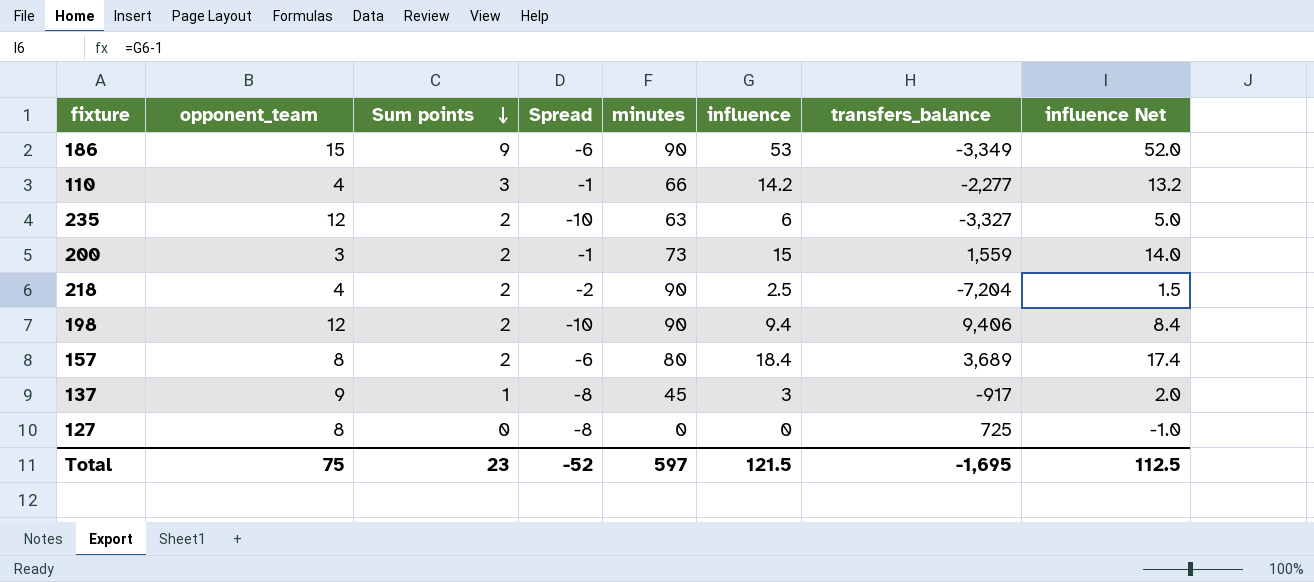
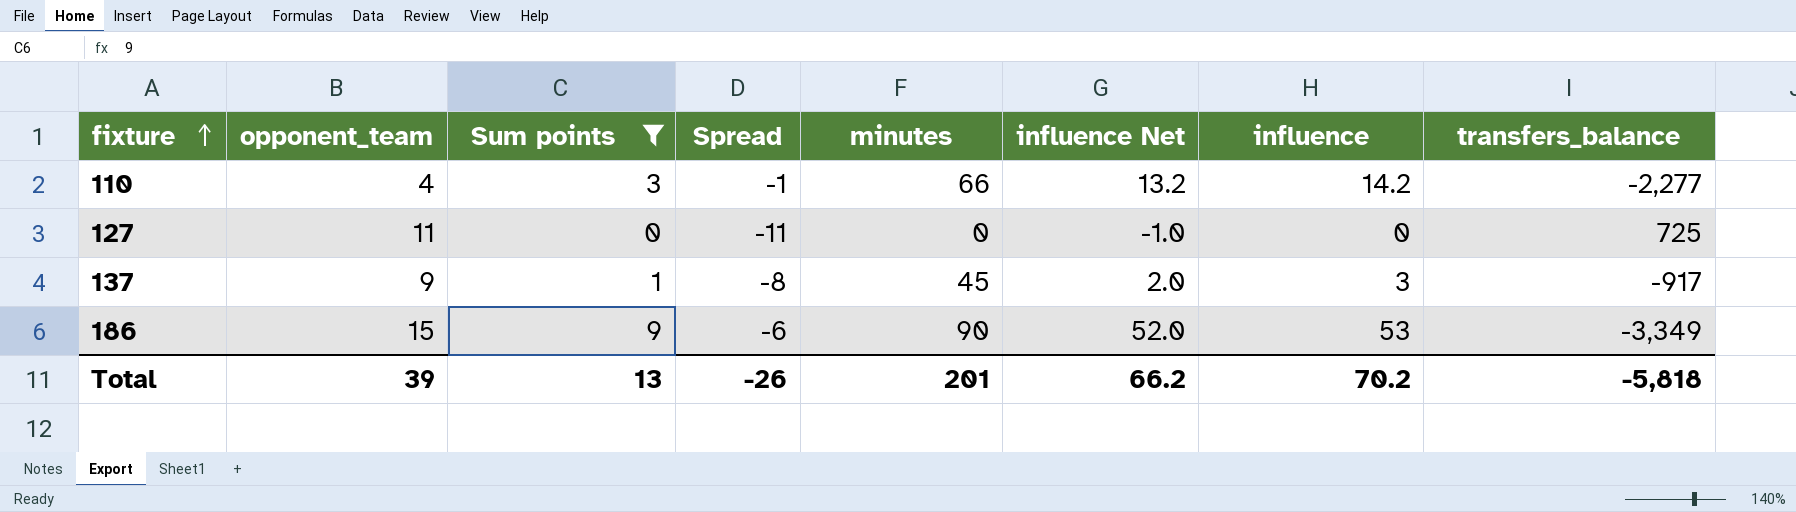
filter: none -> Sum points != 2
row order: Sum points descending -> fixture ascending
column influence Net | position: 8 -> 6
127 | opponent_team: 8 -> 11
127 | Spread: -8 -> -11
Total | opponent_team: 75 -> 39
Total | Sum points: 23 -> 13
Total | Spread: -52 -> -26
Total | minutes: 597 -> 201
Total | influence Net: 112.5 -> 66.2
Total | influence: 121.5 -> 70.2
Total | transfers_balance: -1,695 -> -5,818

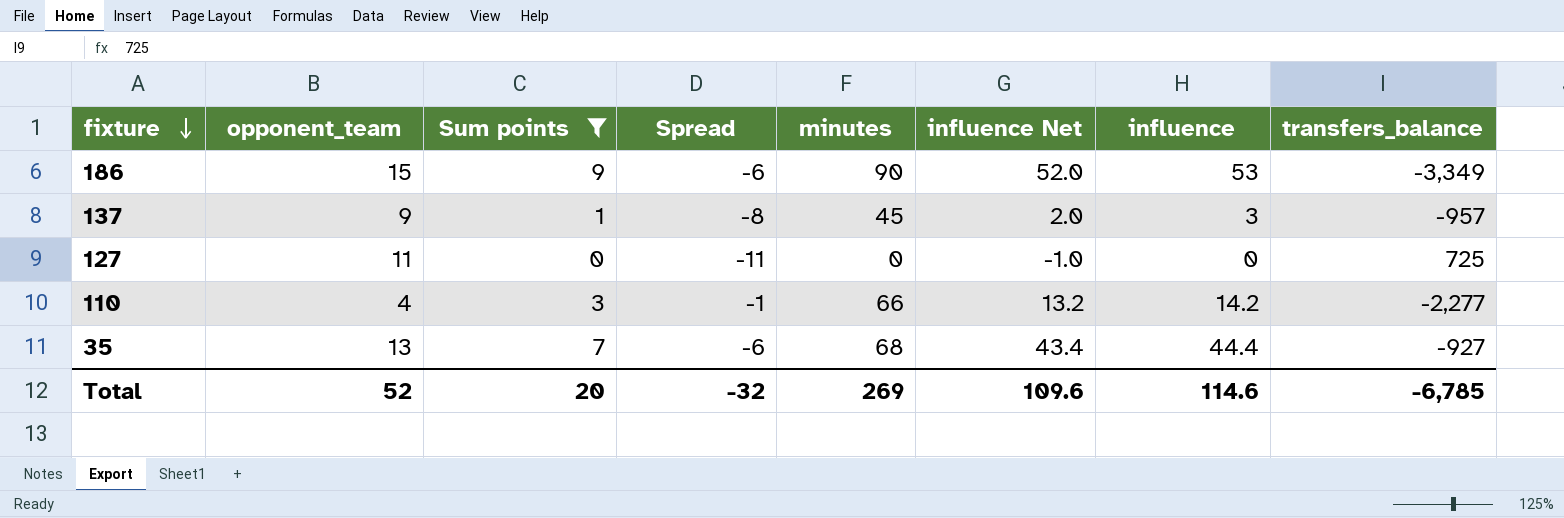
row order: fixture ascending -> fixture descending
137 | transfers_balance: -917 -> -957
row 35: none -> 13 | 7 | -6 | 68 | 43.4 | 44.4 | -927
Total | opponent_team: 39 -> 52
Total | Sum points: 13 -> 20
Total | Spread: -26 -> -32
Total | minutes: 201 -> 269
Total | influence Net: 66.2 -> 109.6
Total | influence: 70.2 -> 114.6
Total | transfers_balance: -5,818 -> -6,785

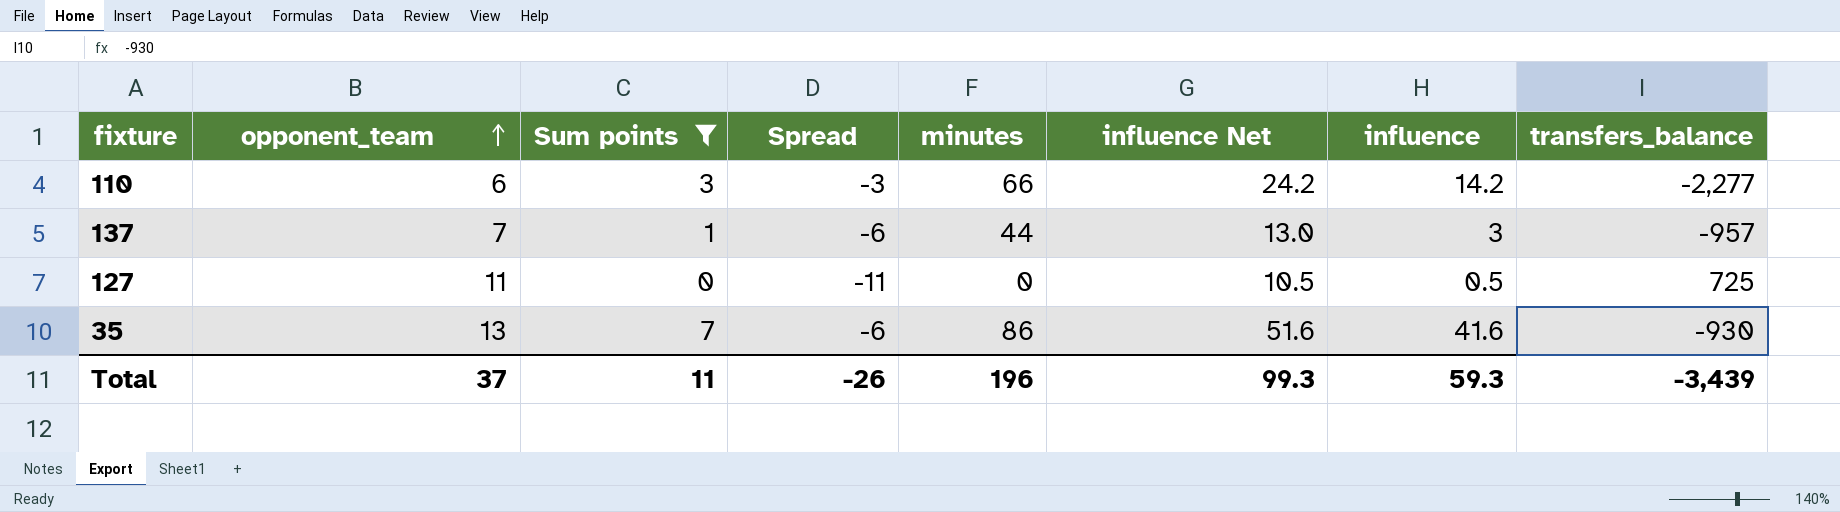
row order: fixture descending -> opponent_team ascending
column influence Net | formula: [influence] - 1 -> [influence] + 10
row 186: 15 | 9 | -6 | 90 | 52.0 | 53 | -3,349 -> none
110 | opponent_team: 4 -> 6
110 | Spread: -1 -> -3
137 | opponent_team: 9 -> 7
137 | Spread: -8 -> -6
137 | minutes: 45 -> 44
127 | influence: 0 -> 0.5
35 | minutes: 68 -> 86
35 | influence: 44.4 -> 41.6
35 | transfers_balance: -927 -> -930
Total | opponent_team: 52 -> 37
Total | Sum points: 20 -> 11
Total | Spread: -32 -> -26
Total | minutes: 269 -> 196
Total | influence Net: 109.6 -> 99.3
Total | influence: 114.6 -> 59.3
Total | transfers_balance: -6,785 -> -3,439

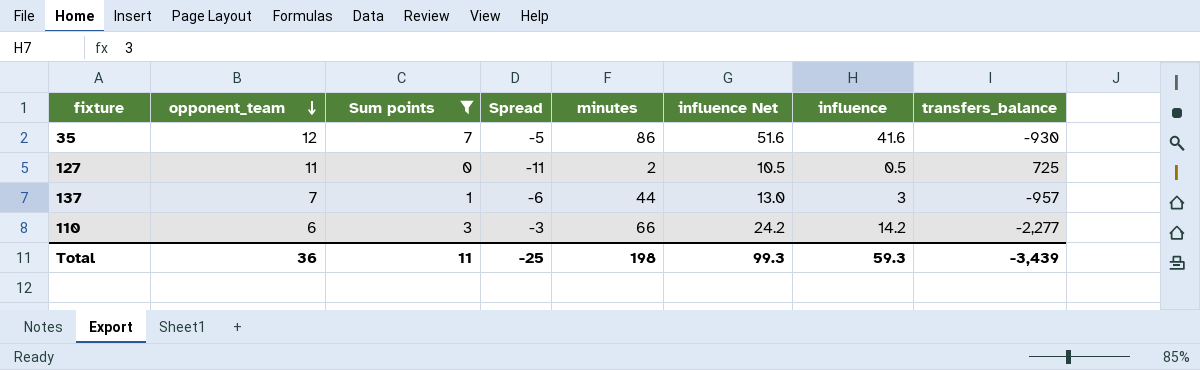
row order: opponent_team ascending -> opponent_team descending
35 | opponent_team: 13 -> 12
35 | Spread: -6 -> -5
127 | minutes: 0 -> 2
Total | opponent_team: 37 -> 36
Total | Spread: -26 -> -25
Total | minutes: 196 -> 198

